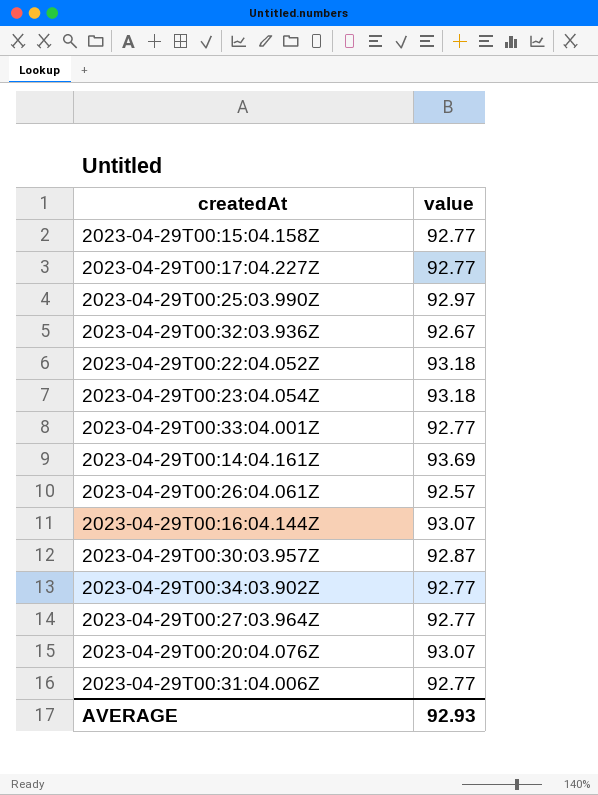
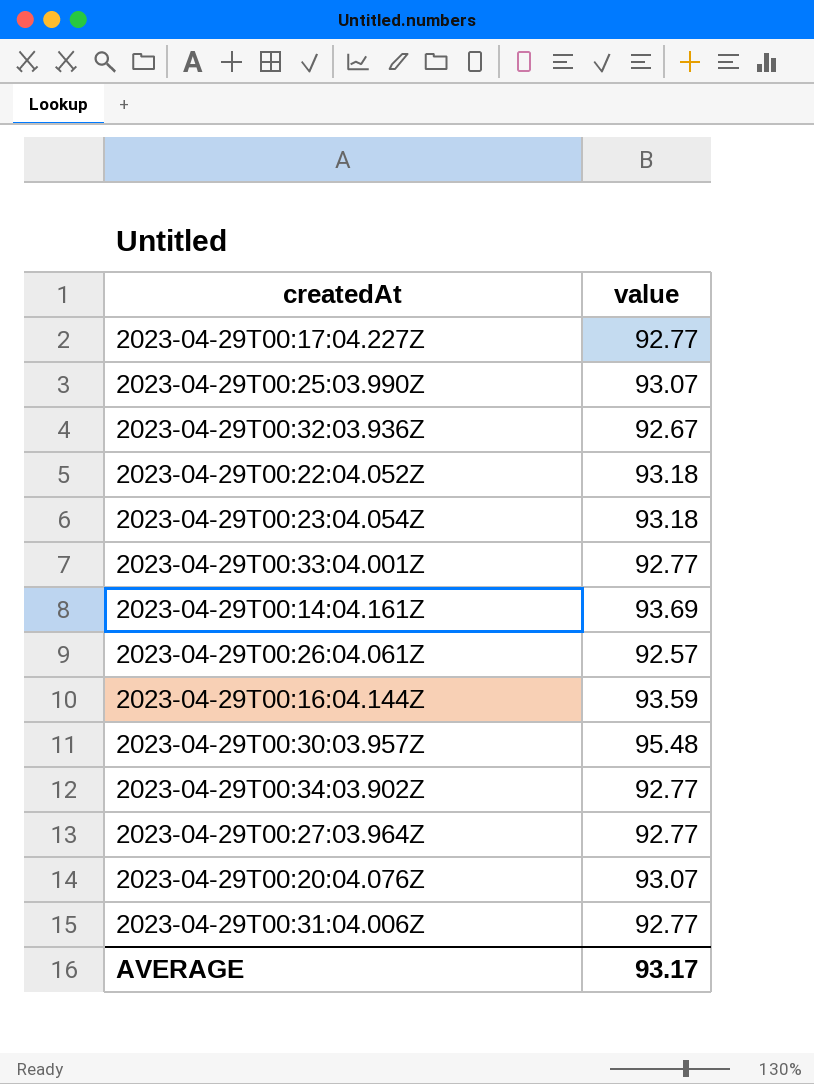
row 2023-04-29T00:15:04.158Z: 92.77 -> none
2023-04-29T00:25:03.990Z | value: 92.97 -> 93.07
2023-04-29T00:16:04.144Z | value: 93.07 -> 93.59
2023-04-29T00:30:03.957Z | value: 92.87 -> 95.48
AVERAGE | value: 92.93 -> 93.17

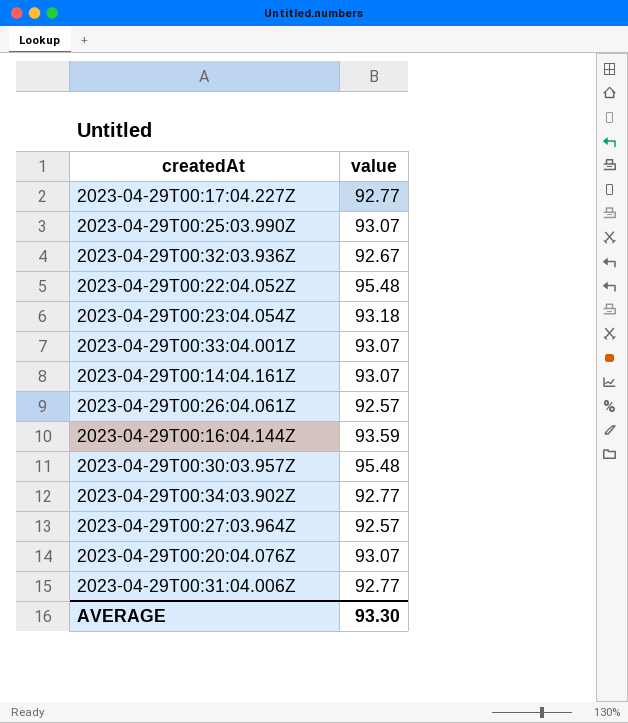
2023-04-29T00:22:04.052Z | value: 93.18 -> 95.48
2023-04-29T00:33:04.001Z | value: 92.77 -> 93.07
2023-04-29T00:14:04.161Z | value: 93.69 -> 93.07
2023-04-29T00:27:03.964Z | value: 92.77 -> 92.57
AVERAGE | value: 93.17 -> 93.30

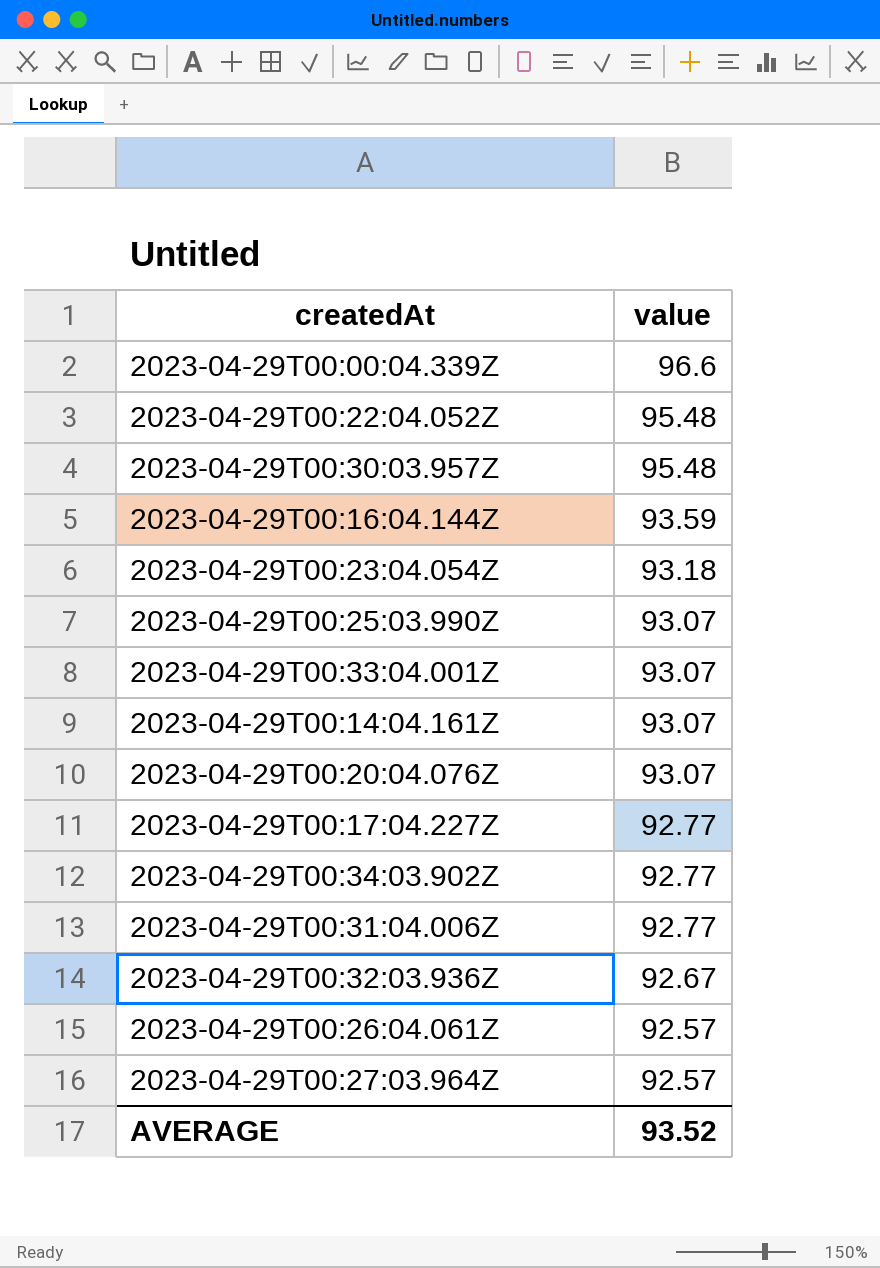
row order: none -> value descending
row 2023-04-29T00:00:04.339Z: none -> 96.6
AVERAGE | value: 93.30 -> 93.52

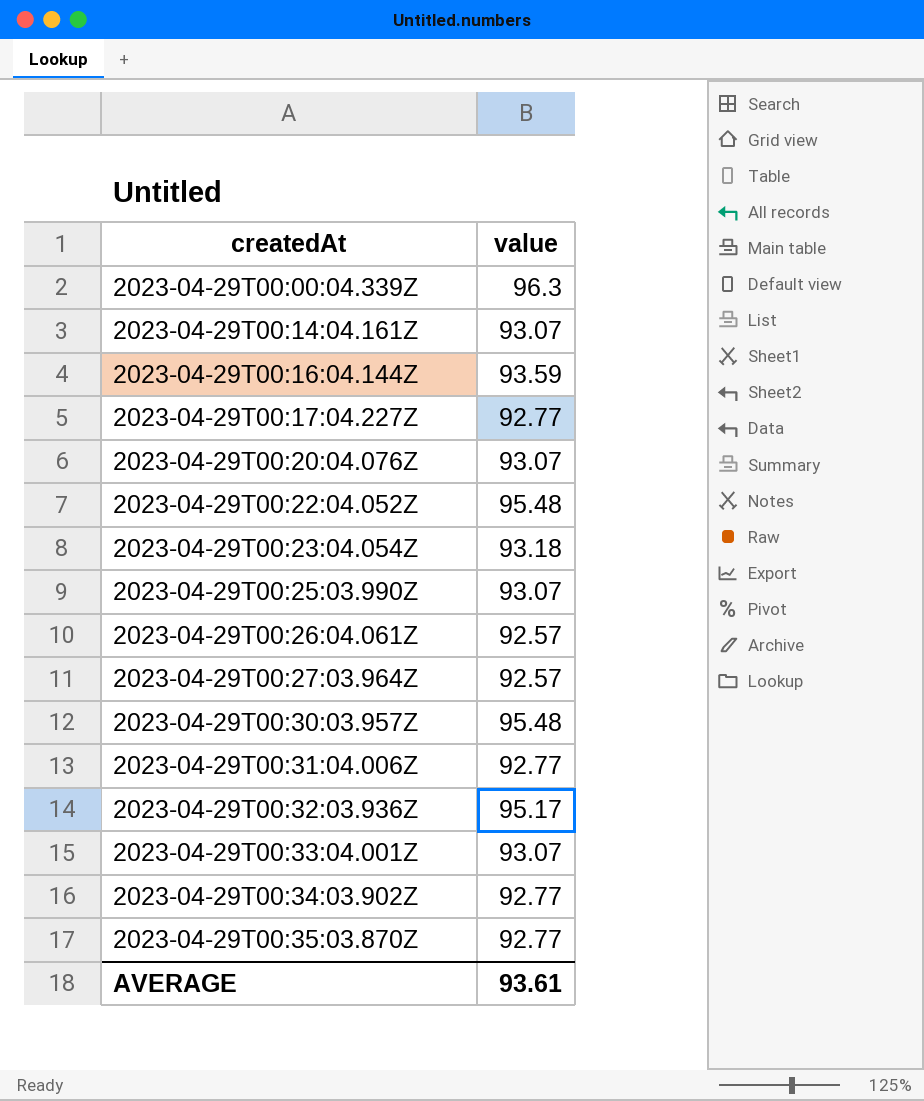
row order: value descending -> createdAt ascending
2023-04-29T00:00:04.339Z | value: 96.6 -> 96.3
2023-04-29T00:32:03.936Z | value: 92.67 -> 95.17
row 2023-04-29T00:35:03.870Z: none -> 92.77
AVERAGE | value: 93.52 -> 93.61

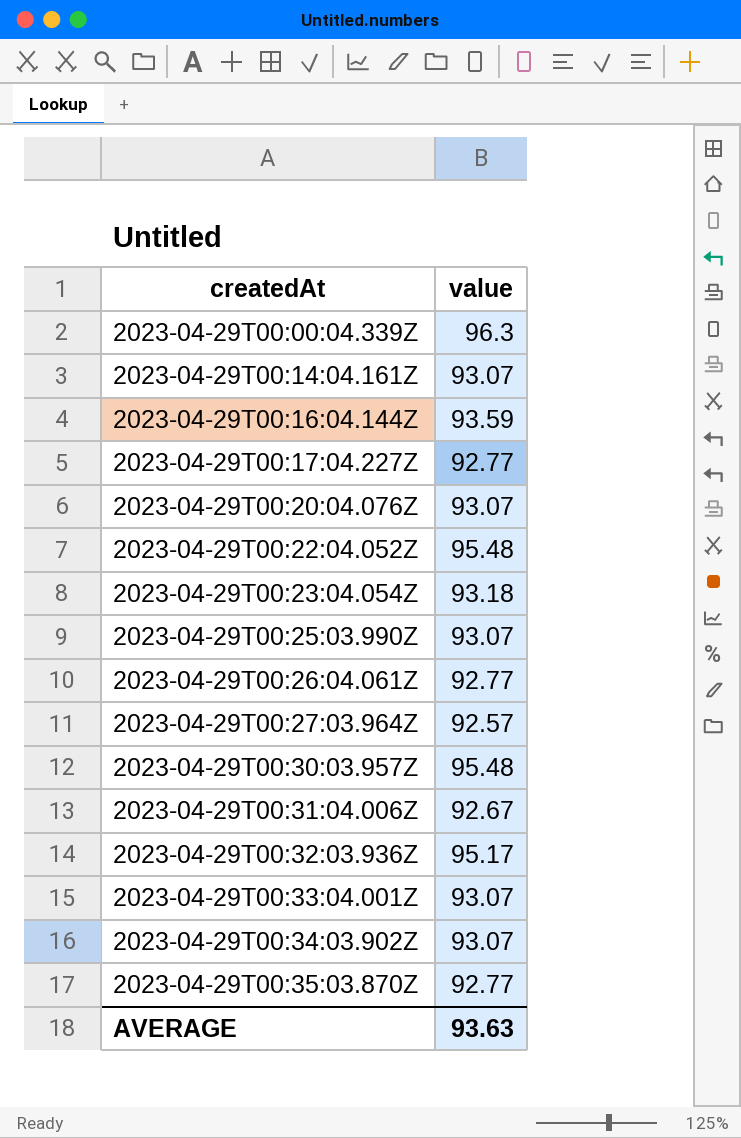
2023-04-29T00:26:04.061Z | value: 92.57 -> 92.77
2023-04-29T00:31:04.006Z | value: 92.77 -> 92.67
2023-04-29T00:34:03.902Z | value: 92.77 -> 93.07
AVERAGE | value: 93.61 -> 93.63

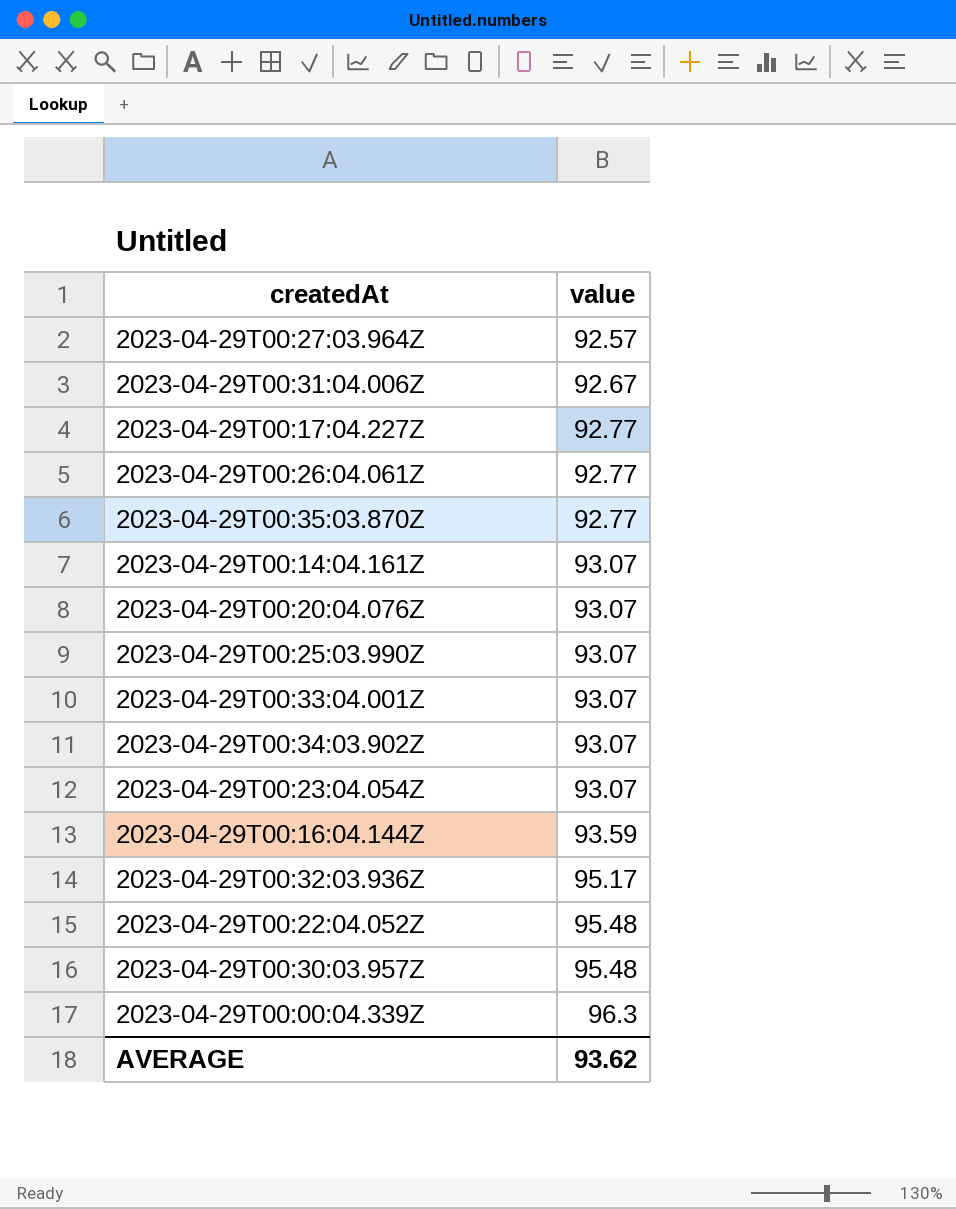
row order: createdAt ascending -> value ascending
2023-04-29T00:23:04.054Z | value: 93.18 -> 93.07
AVERAGE | value: 93.63 -> 93.62

